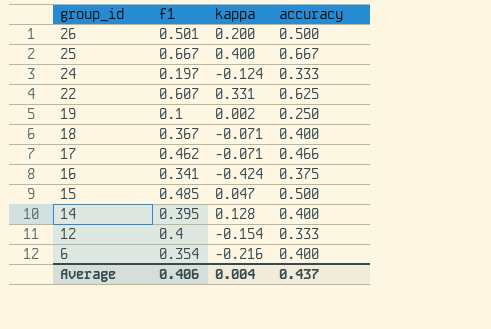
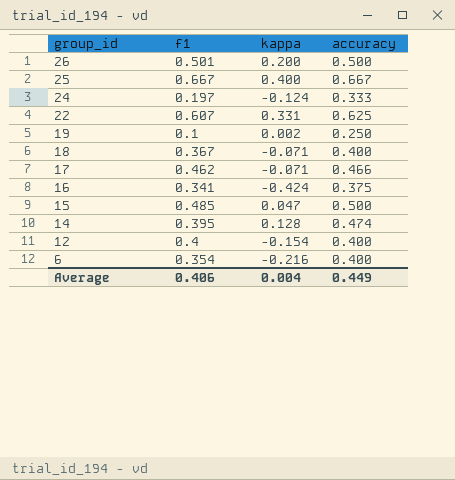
14 | accuracy: 0.400 -> 0.474
12 | accuracy: 0.333 -> 0.400
Average | accuracy: 0.437 -> 0.449

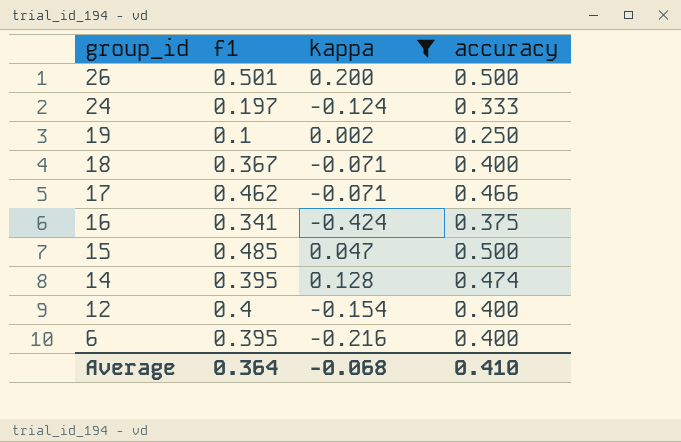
filter: none -> kappa <= 0.200
6 | f1: 0.354 -> 0.395
Average | f1: 0.406 -> 0.364
Average | kappa: 0.004 -> -0.068
Average | accuracy: 0.449 -> 0.410

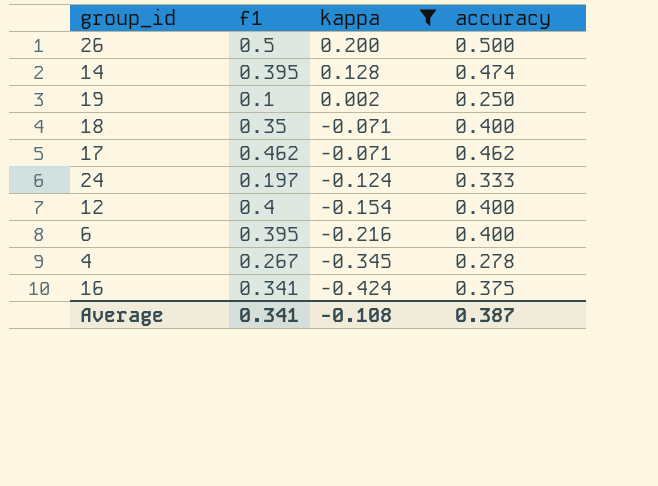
row order: group_id descending -> kappa descending
row 15: 0.485 | 0.047 | 0.500 -> none
26 | f1: 0.501 -> 0.5
18 | f1: 0.367 -> 0.35
17 | accuracy: 0.466 -> 0.462
row 4: none -> 0.267 | -0.345 | 0.278
Average | f1: 0.364 -> 0.341
Average | kappa: -0.068 -> -0.108
Average | accuracy: 0.410 -> 0.387

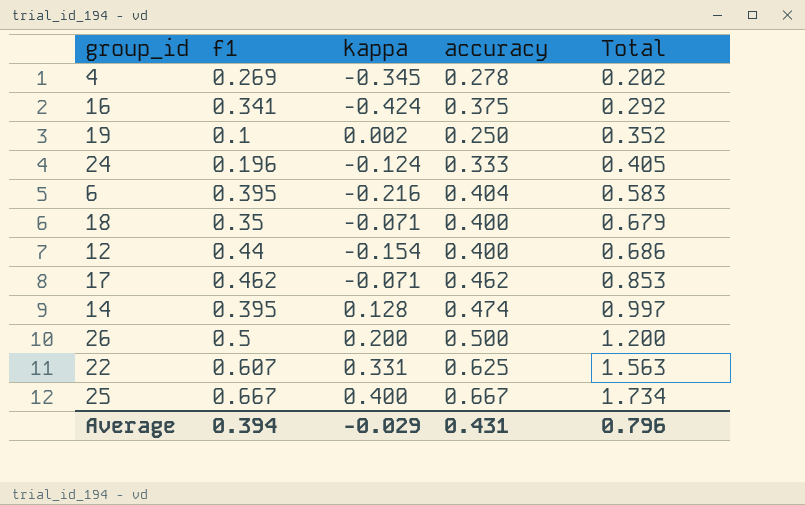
filter: kappa <= 0.200 -> none
row order: kappa descending -> Total ascending
column Total | formula: none -> [f1] + [kappa] + [accuracy]
4 | f1: 0.267 -> 0.269
24 | f1: 0.197 -> 0.196
6 | accuracy: 0.400 -> 0.404
12 | f1: 0.4 -> 0.44
Average | f1: 0.341 -> 0.394
Average | kappa: -0.108 -> -0.029
Average | accuracy: 0.387 -> 0.431

